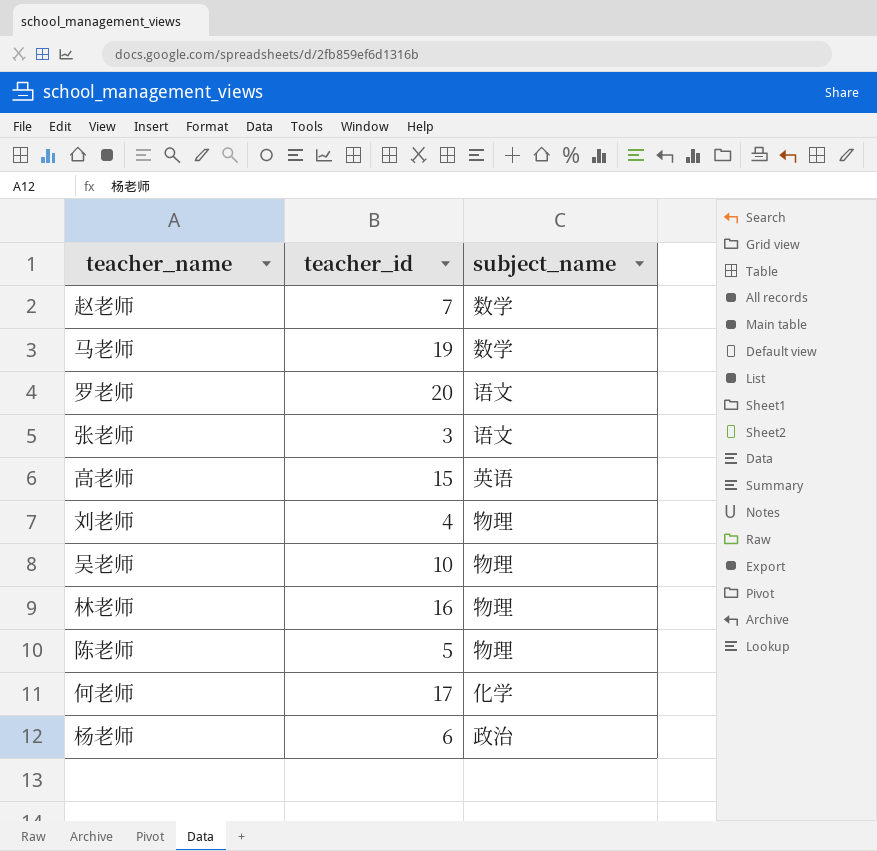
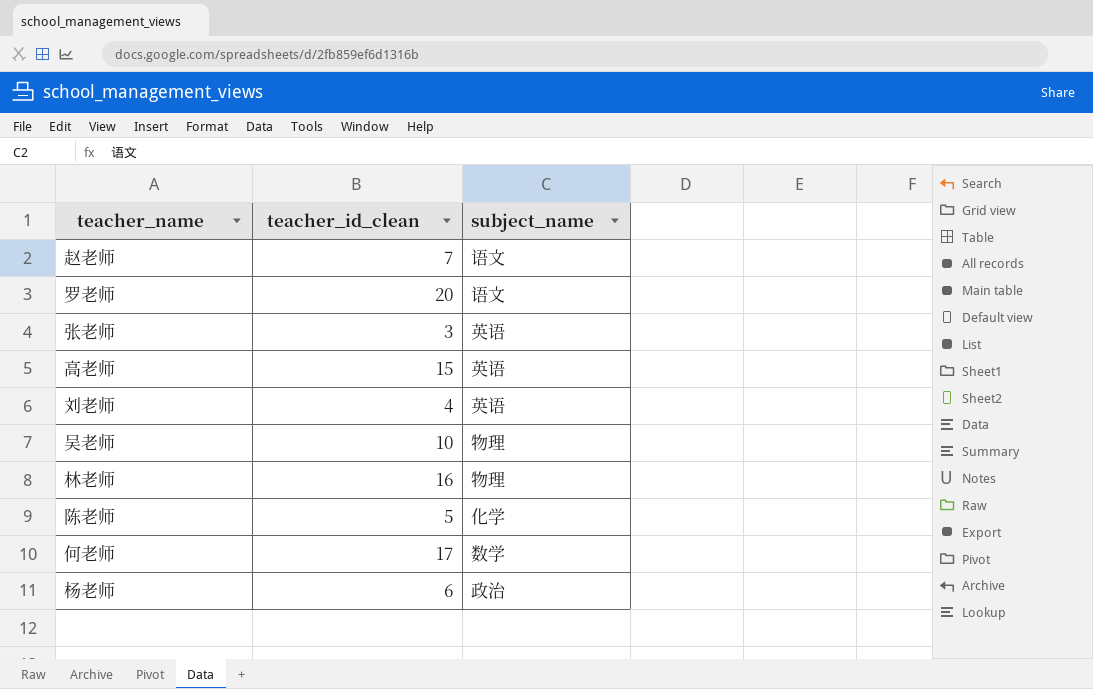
column name: teacher_id -> teacher_id_clean
row 马老师: 19 | 数学 -> none
赵老师 | subject_name: 数学 -> 语文
张老师 | subject_name: 语文 -> 英语
刘老师 | subject_name: 物理 -> 英语
陈老师 | subject_name: 物理 -> 化学
何老师 | subject_name: 化学 -> 数学

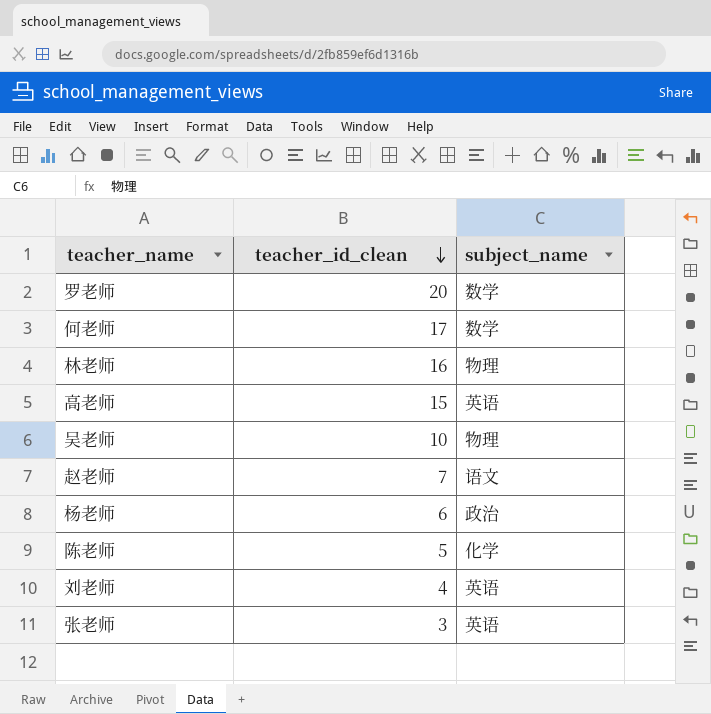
row order: none -> teacher_id_clean descending
罗老师 | subject_name: 语文 -> 数学

